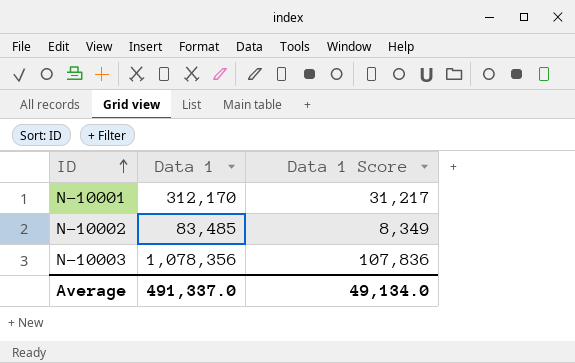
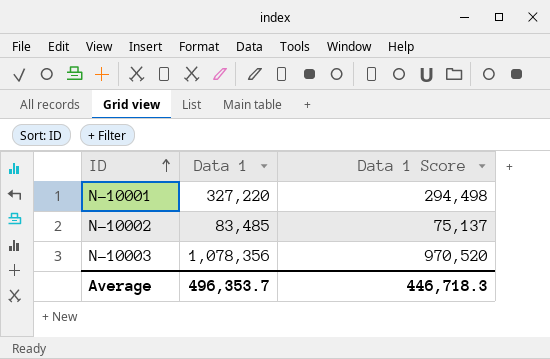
column Data 1 Score | formula: [Data 1] * 0.1 -> [Data 1] * 0.9
N-10001 | Data 1: 312,170 -> 327,220
Average | Data 1: 491,337.0 -> 496,353.7
Average | Data 1 Score: 49,134.0 -> 446,718.3

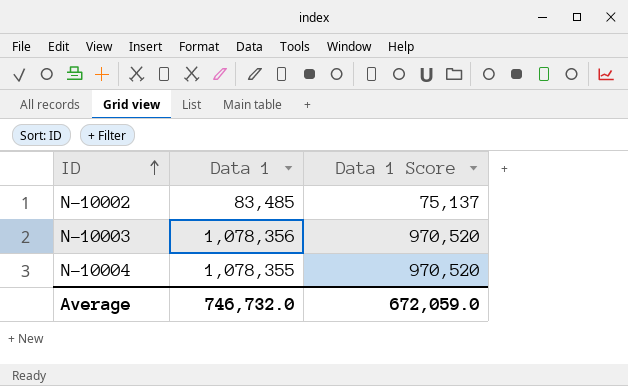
row N-10001: 327,220 | 294,498 -> none
row N-10004: none -> 1,078,355 | 970,520
Average | Data 1: 496,353.7 -> 746,732.0
Average | Data 1 Score: 446,718.3 -> 672,059.0

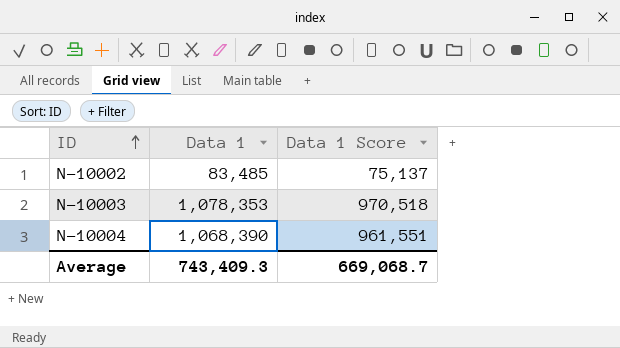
N-10003 | Data 1: 1,078,356 -> 1,078,353
N-10003 | Data 1 Score: 970,520 -> 970,518
N-10004 | Data 1: 1,078,355 -> 1,068,390
N-10004 | Data 1 Score: 970,520 -> 961,551
Average | Data 1: 746,732.0 -> 743,409.3
Average | Data 1 Score: 672,059.0 -> 669,068.7

